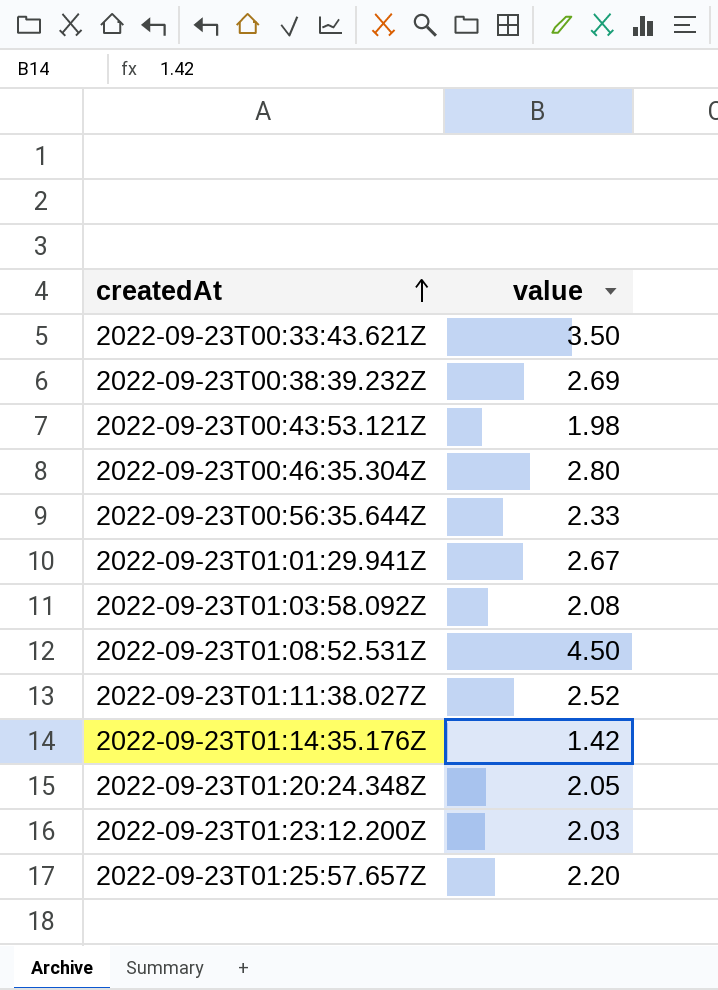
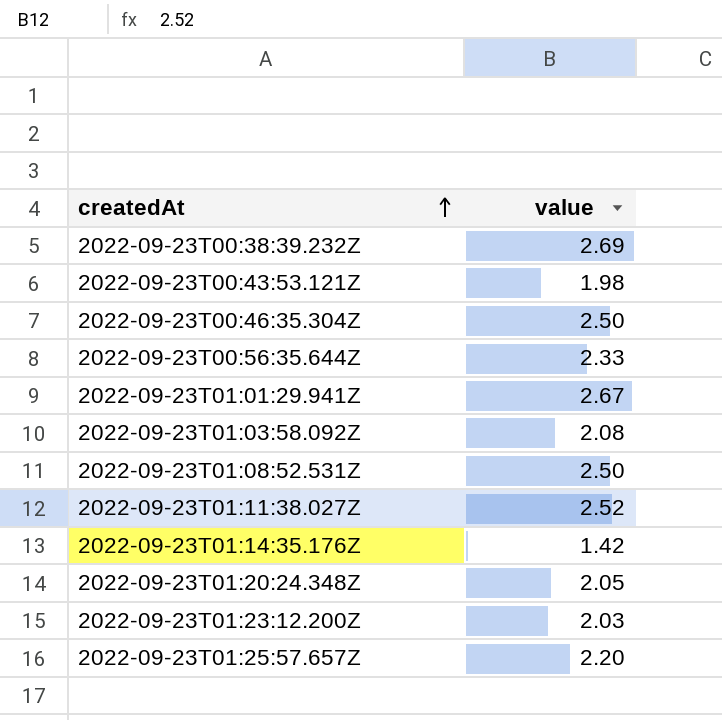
row 2022-09-23T00:33:43.621Z: 3.50 -> none
2022-09-23T00:46:35.304Z | value: 2.80 -> 2.50
2022-09-23T01:08:52.531Z | value: 4.50 -> 2.50

